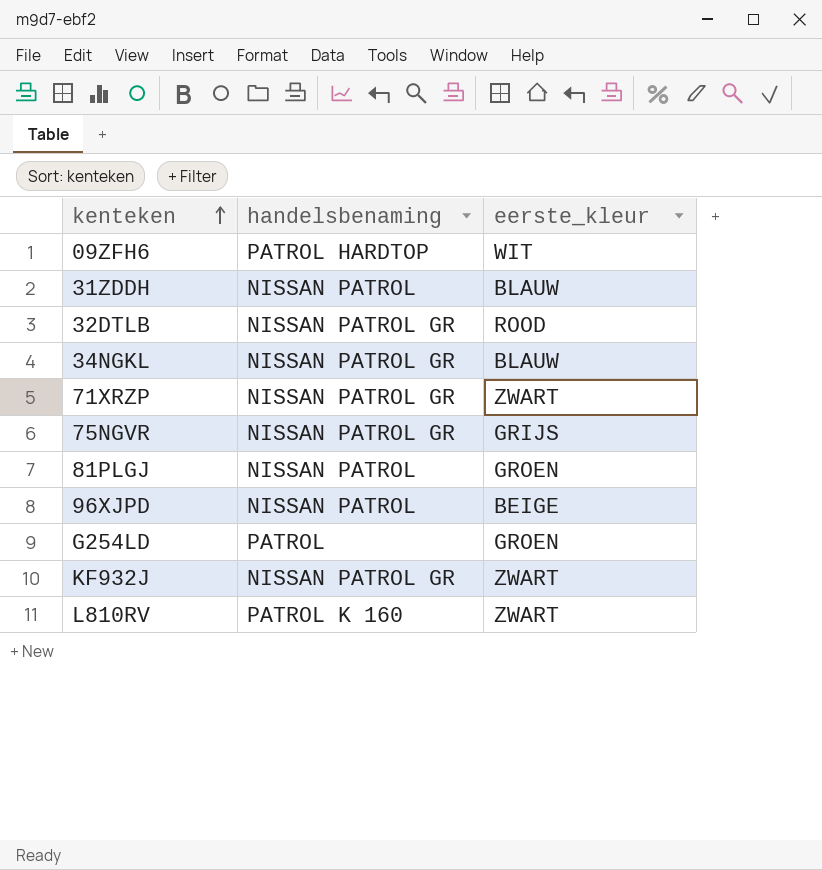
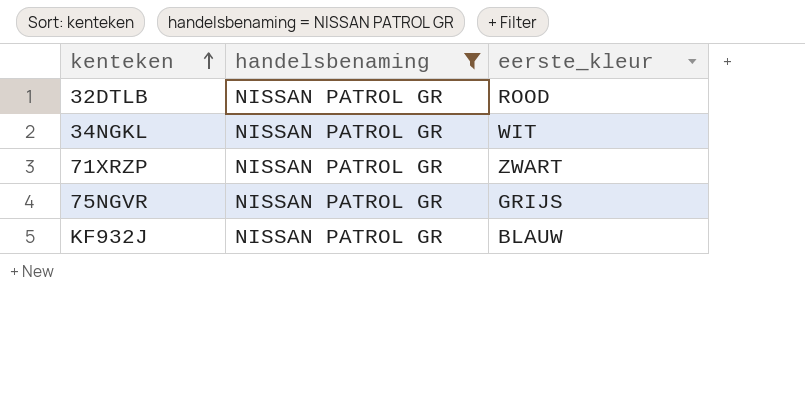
filter: none -> handelsbenaming = NISSAN PATROL GR
34NGKL | eerste_kleur: BLAUW -> WIT
KF932J | eerste_kleur: ZWART -> BLAUW

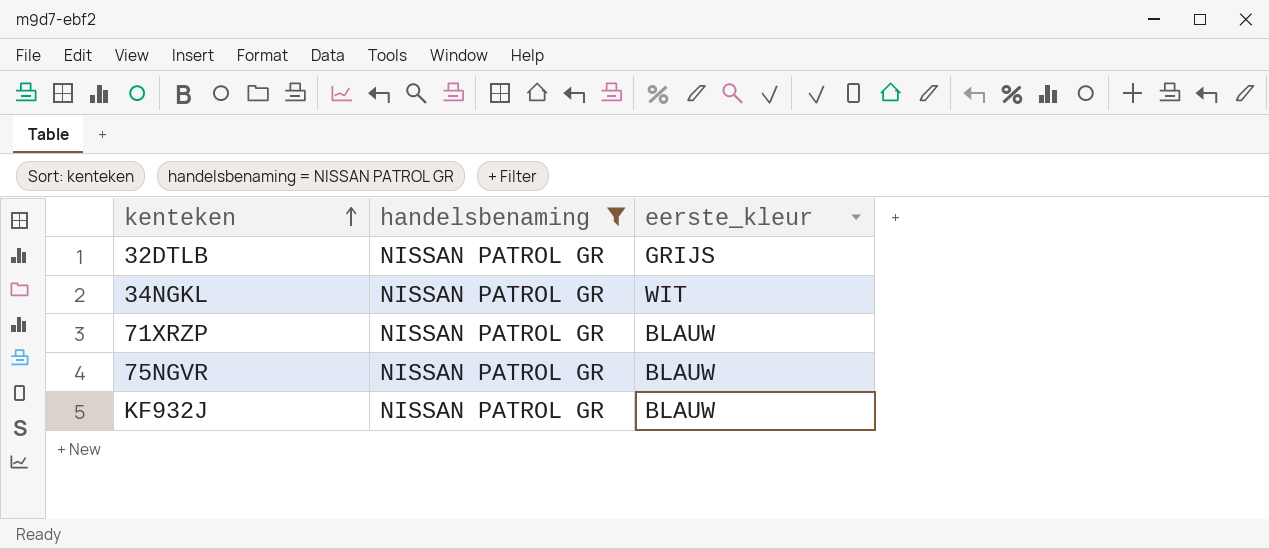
32DTLB | eerste_kleur: ROOD -> GRIJS
71XRZP | eerste_kleur: ZWART -> BLAUW
75NGVR | eerste_kleur: GRIJS -> BLAUW

